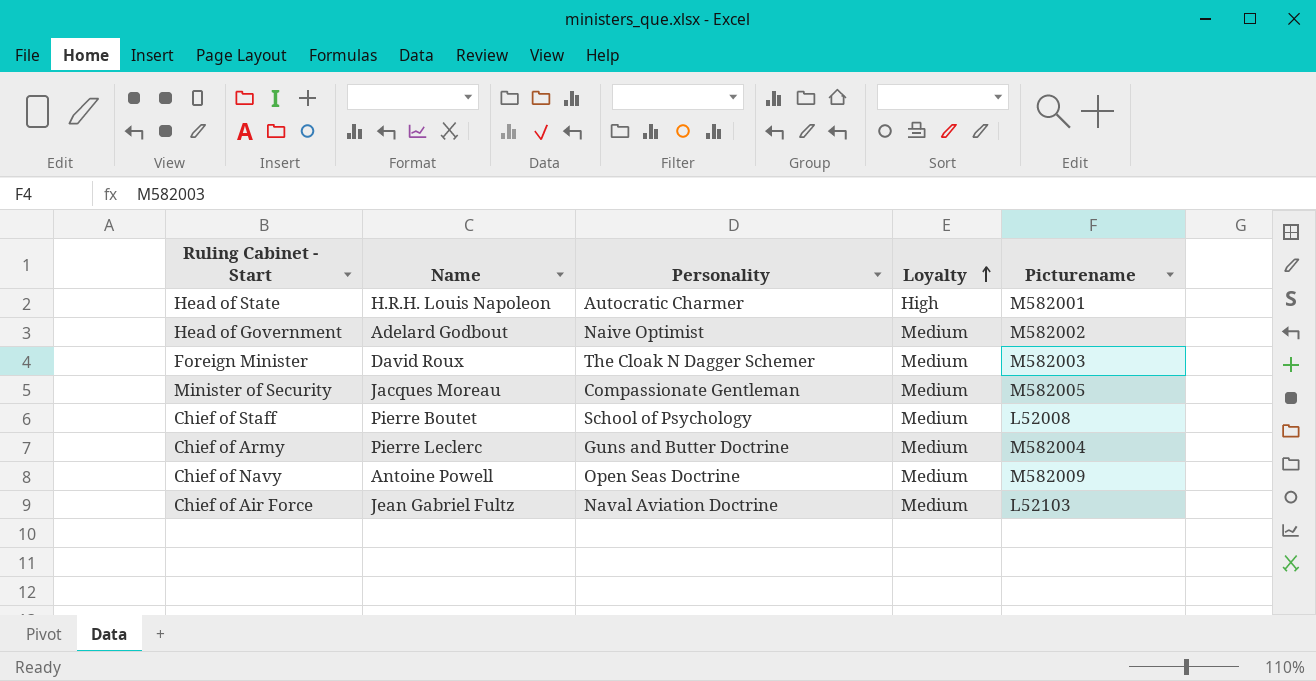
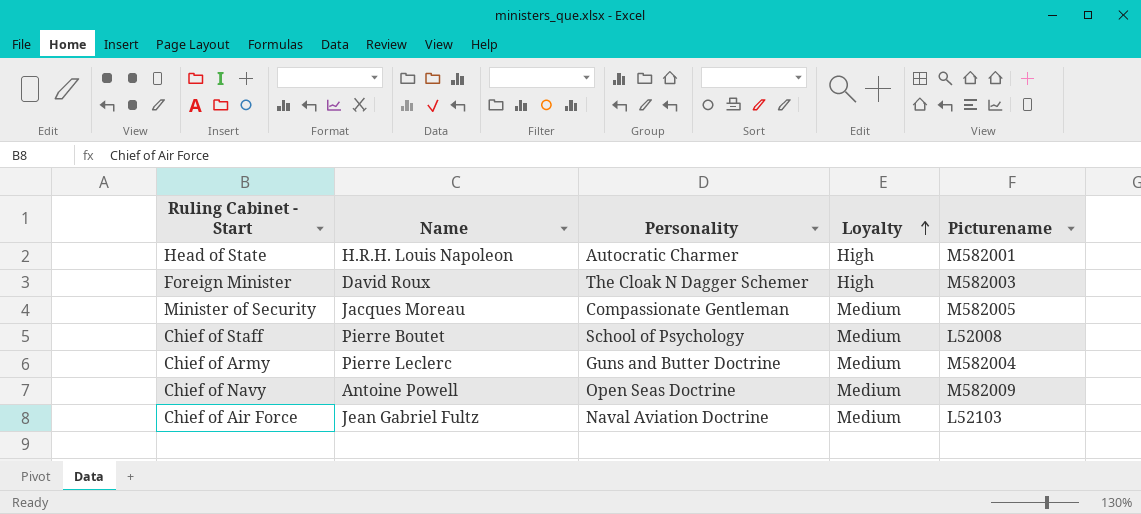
row Head of Government: Adelard Godbout | Naive Optimist | Medium | M582002 -> none
Foreign Minister | Loyalty: Medium -> High

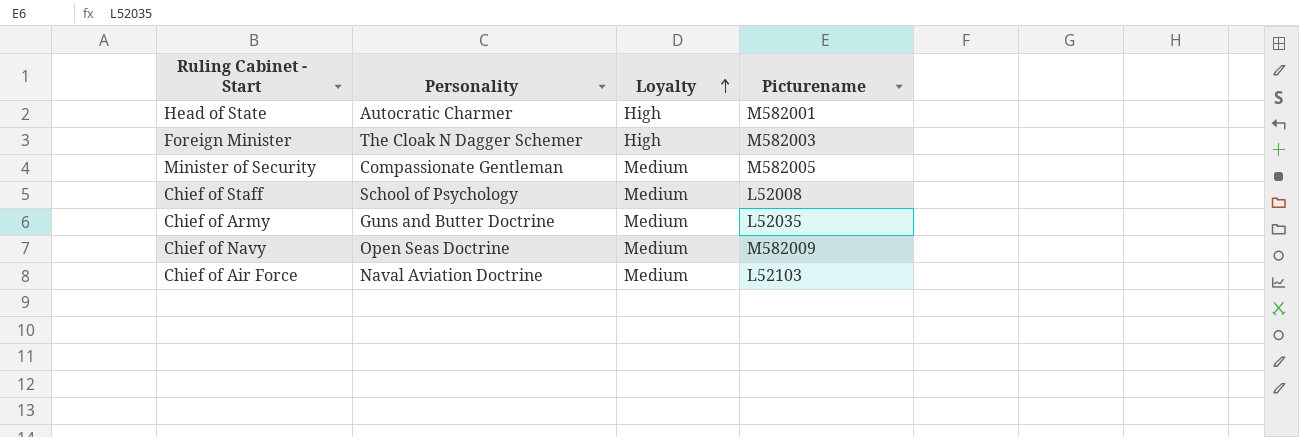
column Name | position: 2 -> none
Chief of Army | Picturename: M582004 -> L52035

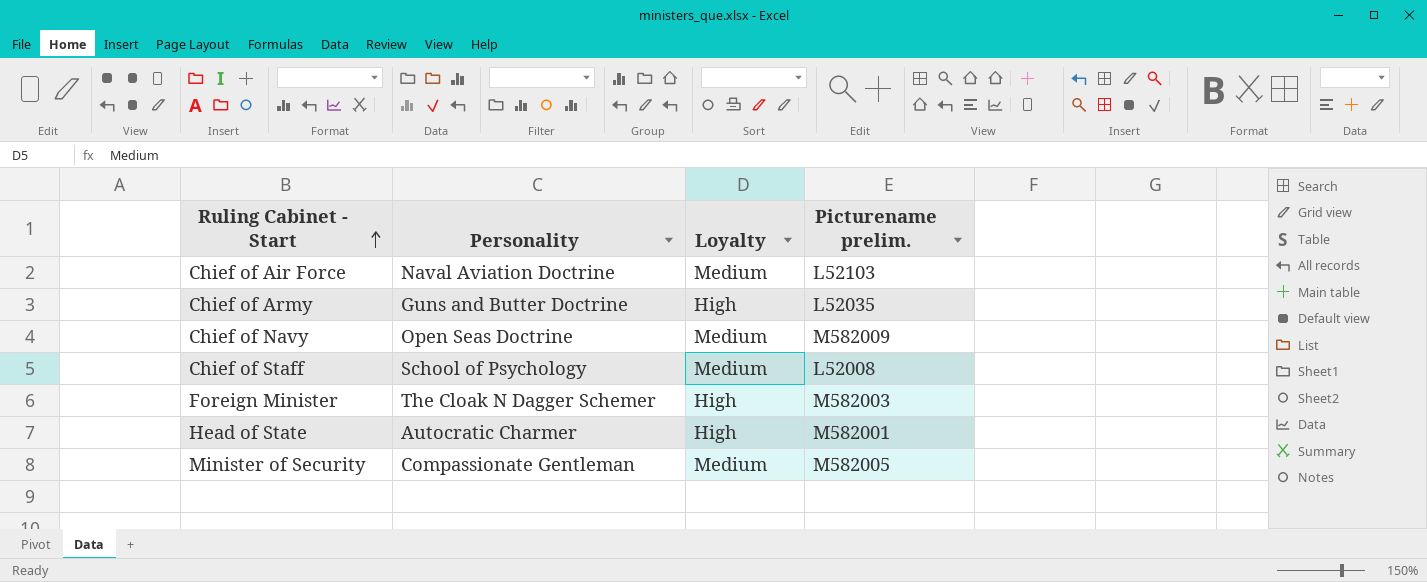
row order: Loyalty ascending -> Ruling Cabinet - Start ascending
column name: Picturename -> Picturename prelim.
Chief of Army | Loyalty: Medium -> High

